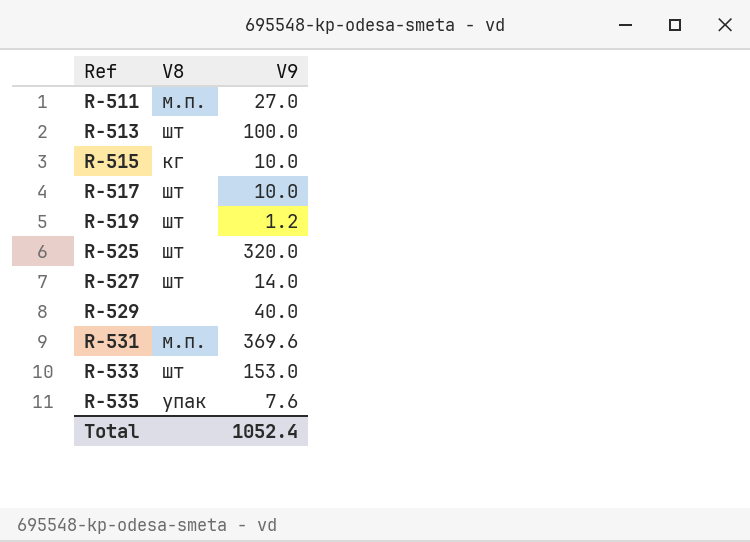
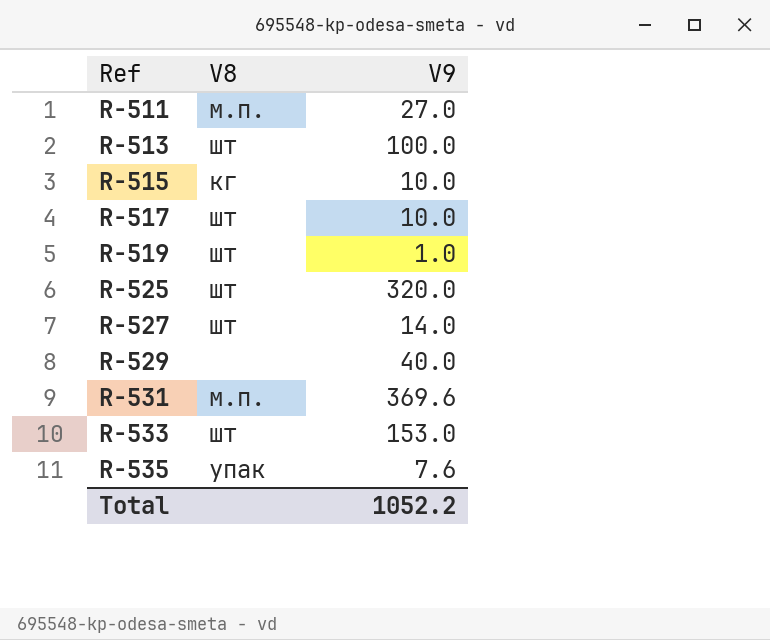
R-519 | V9: 1.2 -> 1.0
Total | V9: 1052.4 -> 1052.2

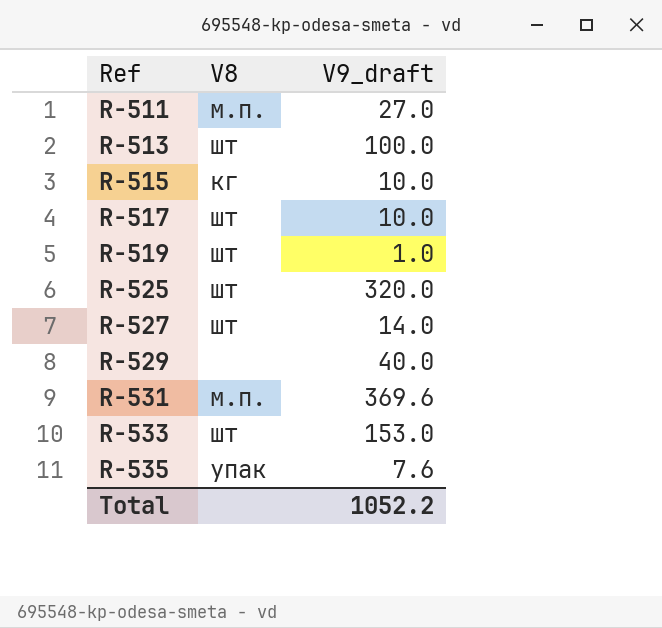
column name: V9 -> V9_draft

